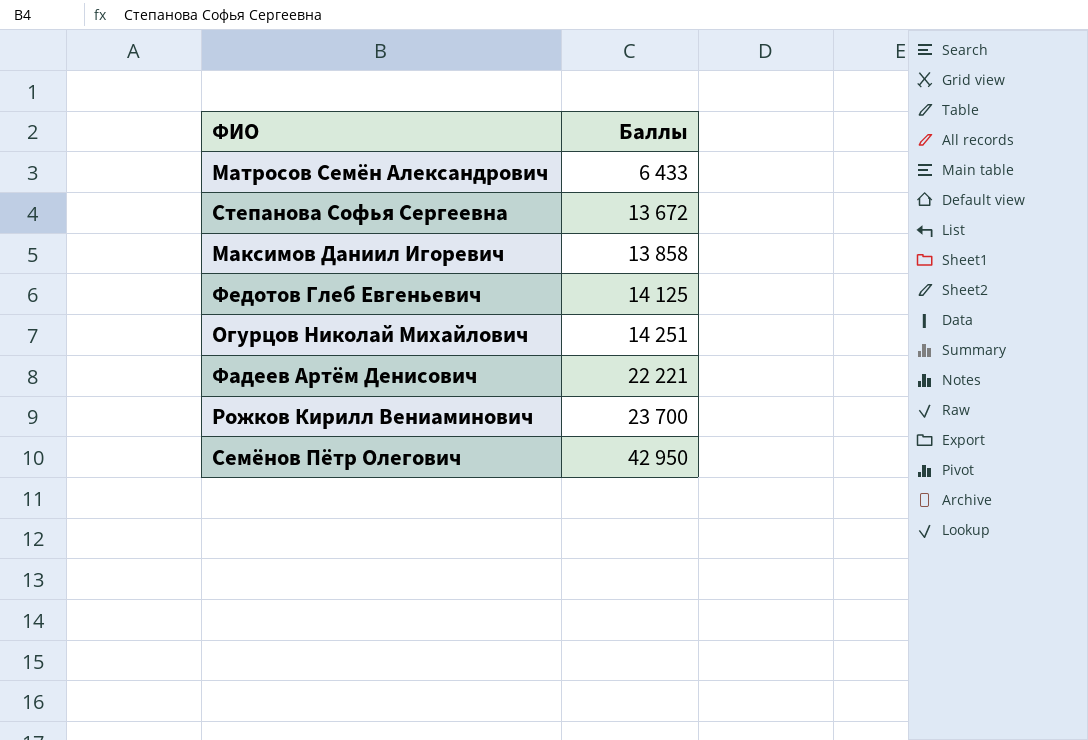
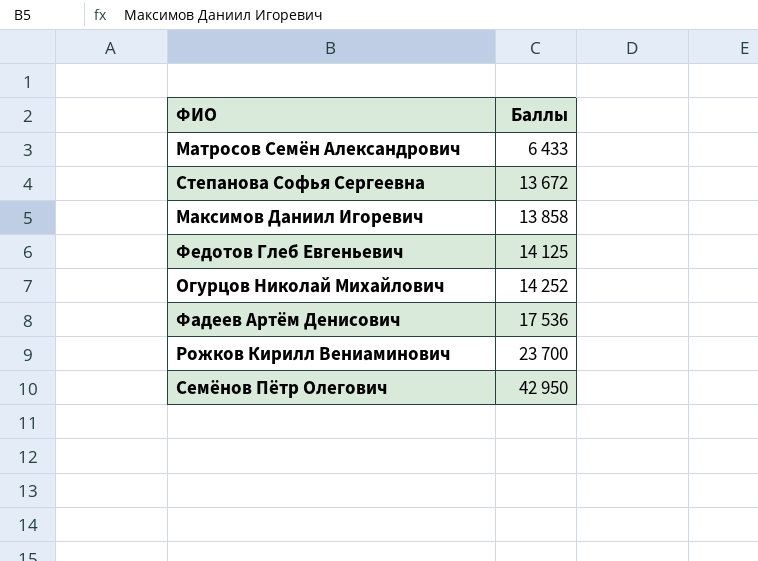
Огурцов Николай Михайлович | Баллы: 14 251 -> 14 252
Фадеев Артём Денисович | Баллы: 22 221 -> 17 536

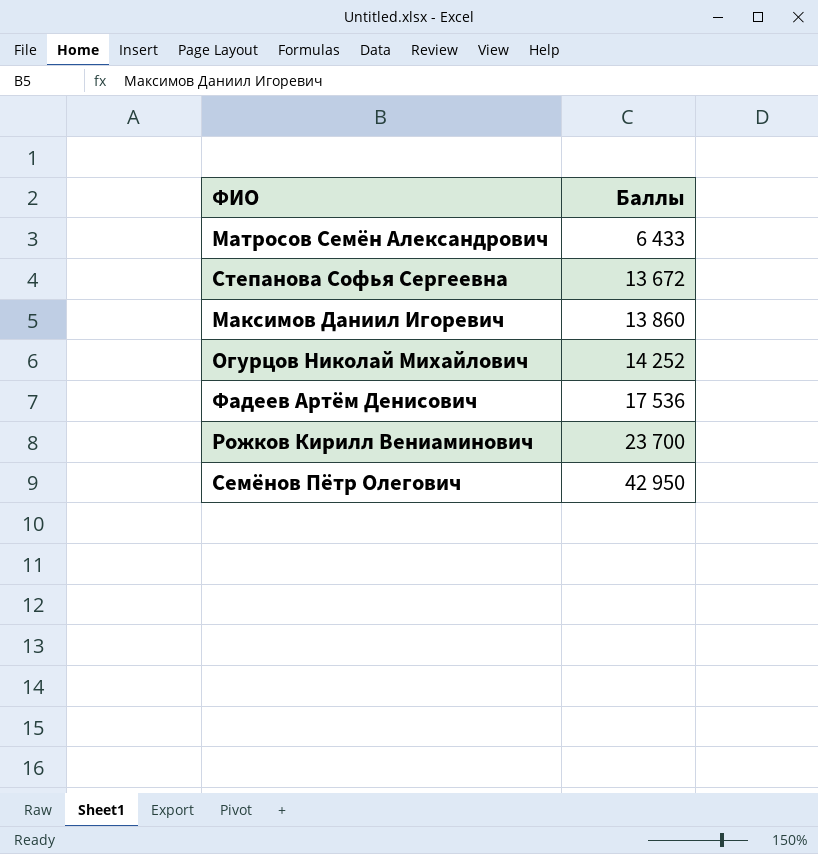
row Федотов Глеб Евгеньевич: 14 125 -> none
Максимов Даниил Игоревич | Баллы: 13 858 -> 13 860

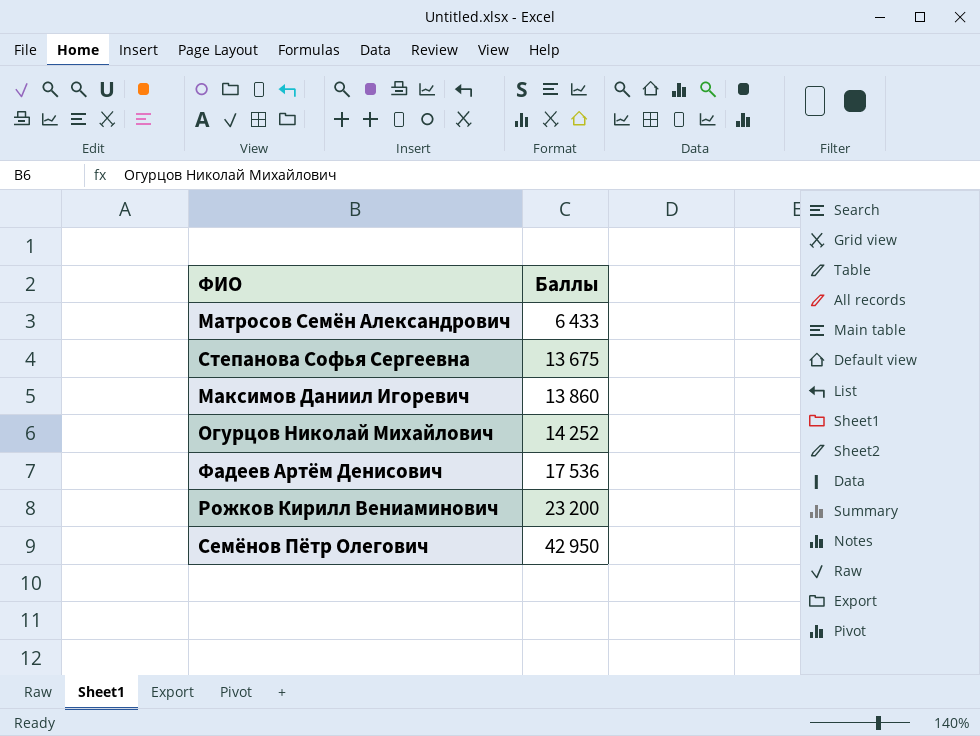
Степанова Софья Сергеевна | Баллы: 13 672 -> 13 675
Рожков Кирилл Вениаминович | Баллы: 23 700 -> 23 200

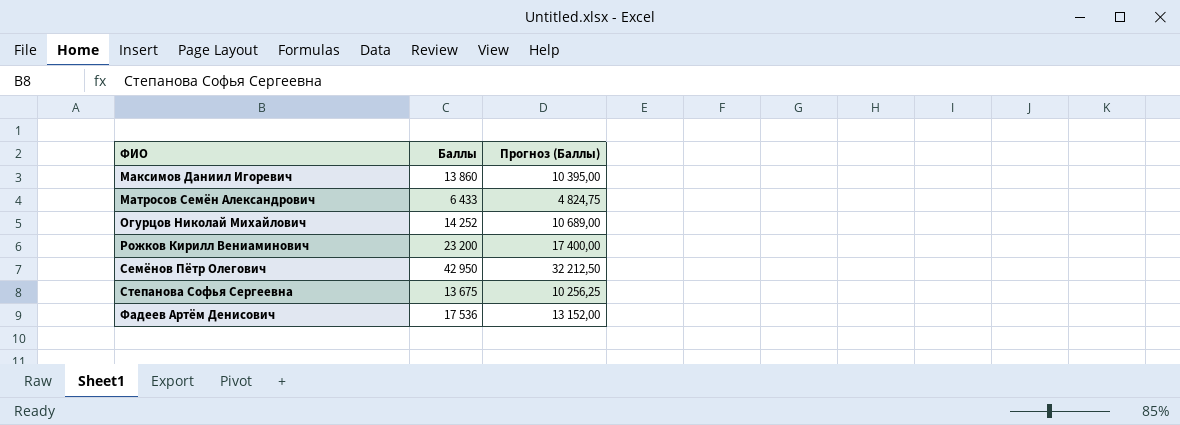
row order: Баллы ascending -> ФИО ascending
column Прогноз (Баллы) | formula: none -> [Баллы] * 0,75

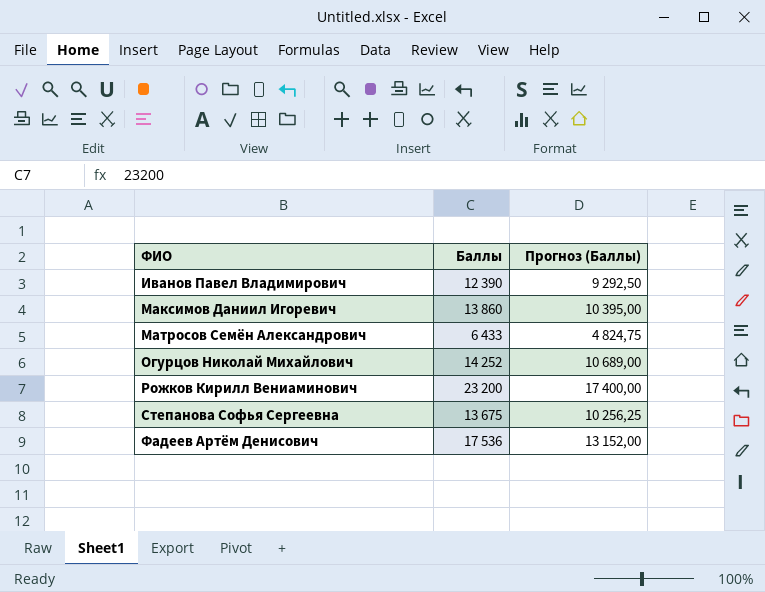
row Семёнов Пётр Олегович: 42 950 | 32 212,50 -> none
row Иванов Павел Владимирович: none -> 12 390 | 9 292,50

